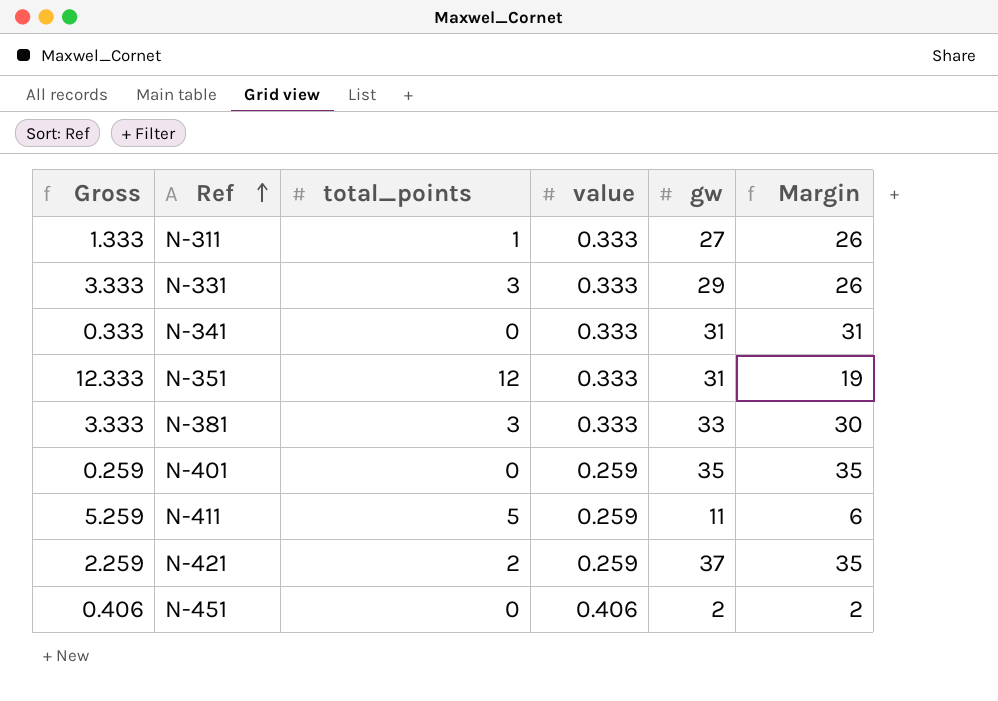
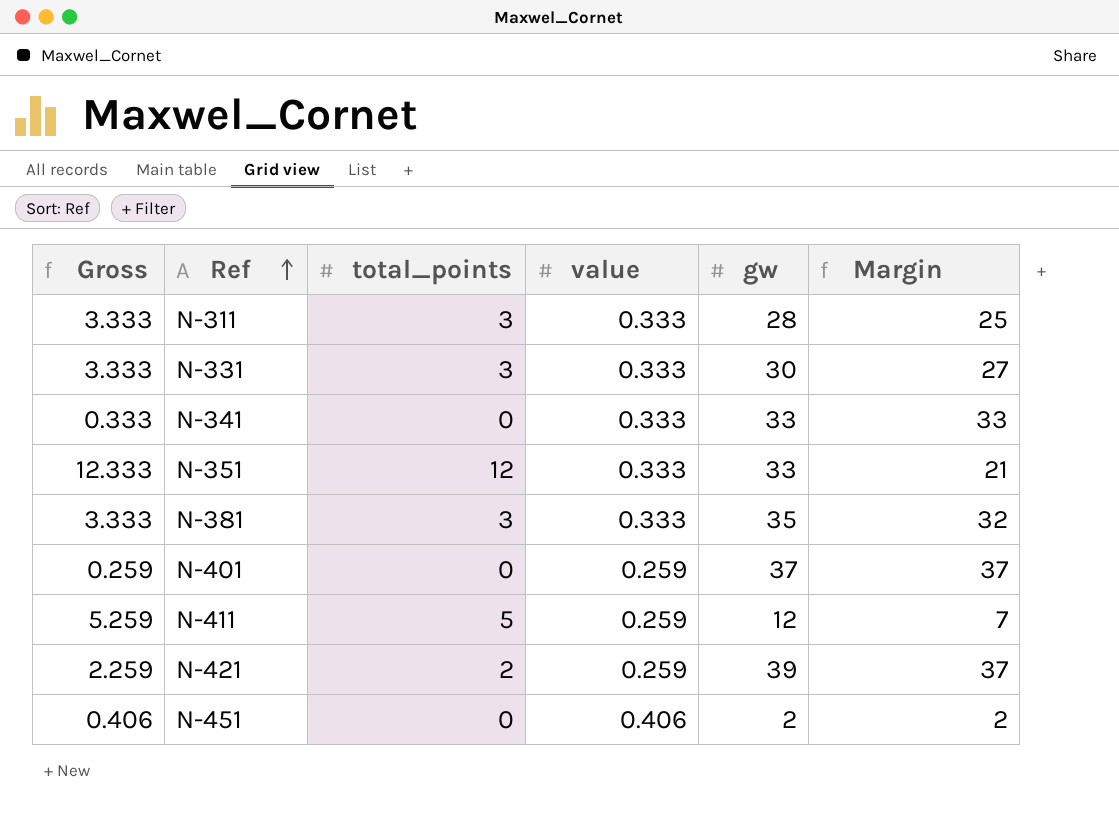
N-311 | Gross: 1.333 -> 3.333
N-311 | total_points: 1 -> 3
N-311 | gw: 27 -> 28
N-311 | Margin: 26 -> 25
N-331 | gw: 29 -> 30
N-331 | Margin: 26 -> 27
N-341 | gw: 31 -> 33
N-341 | Margin: 31 -> 33
N-351 | gw: 31 -> 33
N-351 | Margin: 19 -> 21
N-381 | gw: 33 -> 35
N-381 | Margin: 30 -> 32
N-401 | gw: 35 -> 37
N-401 | Margin: 35 -> 37
N-411 | gw: 11 -> 12
N-411 | Margin: 6 -> 7
N-421 | gw: 37 -> 39
N-421 | Margin: 35 -> 37

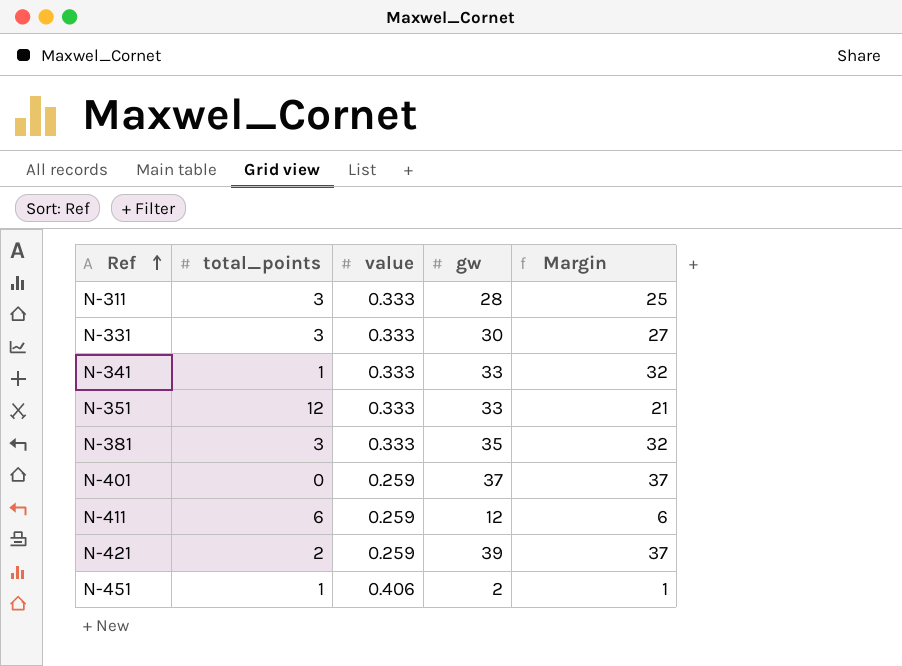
column Gross | formula: [total_points] + [value] -> none
N-341 | total_points: 0 -> 1
N-341 | Margin: 33 -> 32
N-411 | total_points: 5 -> 6
N-411 | Margin: 7 -> 6
N-451 | total_points: 0 -> 1
N-451 | Margin: 2 -> 1

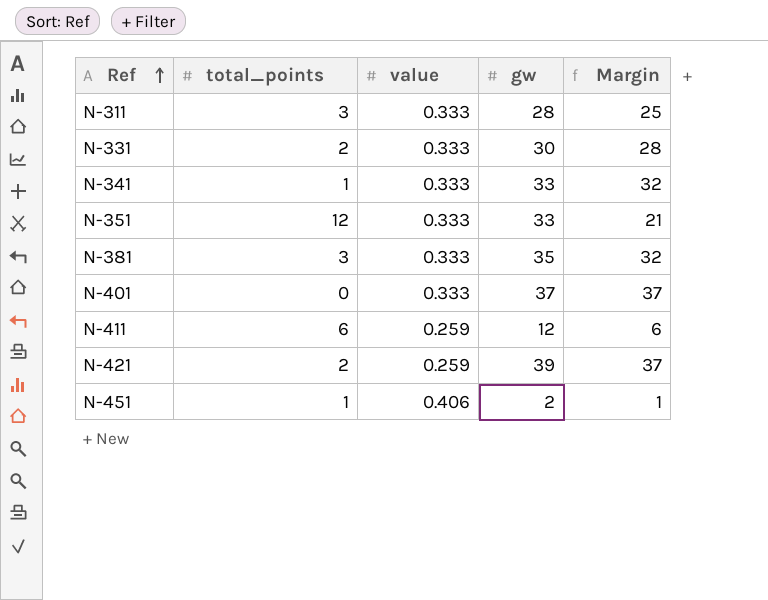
N-331 | total_points: 3 -> 2
N-331 | Margin: 27 -> 28
N-401 | value: 0.259 -> 0.333

